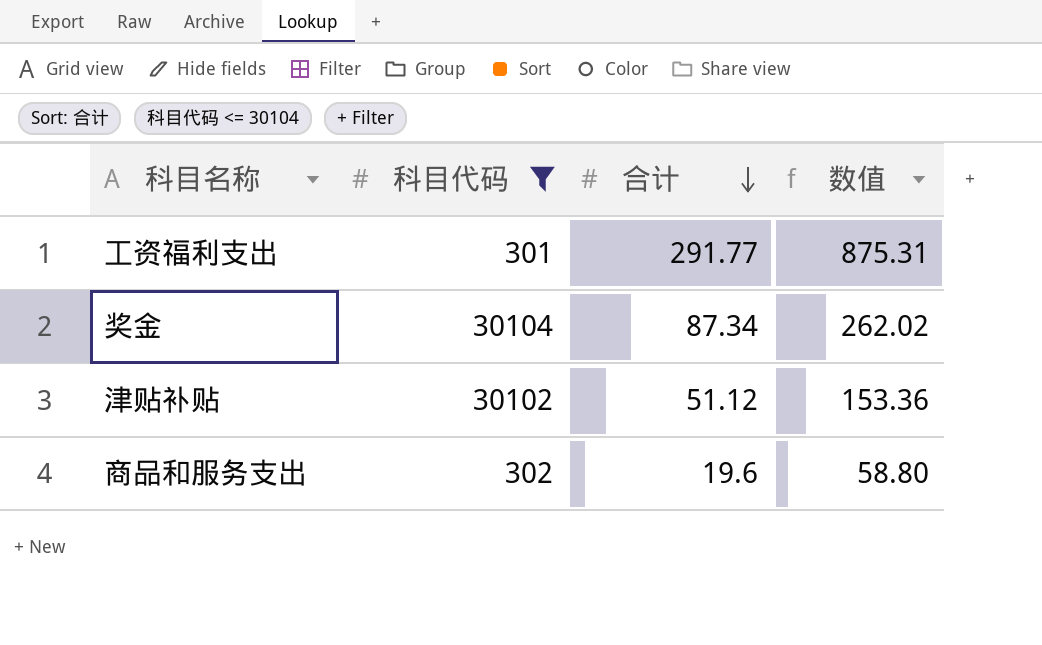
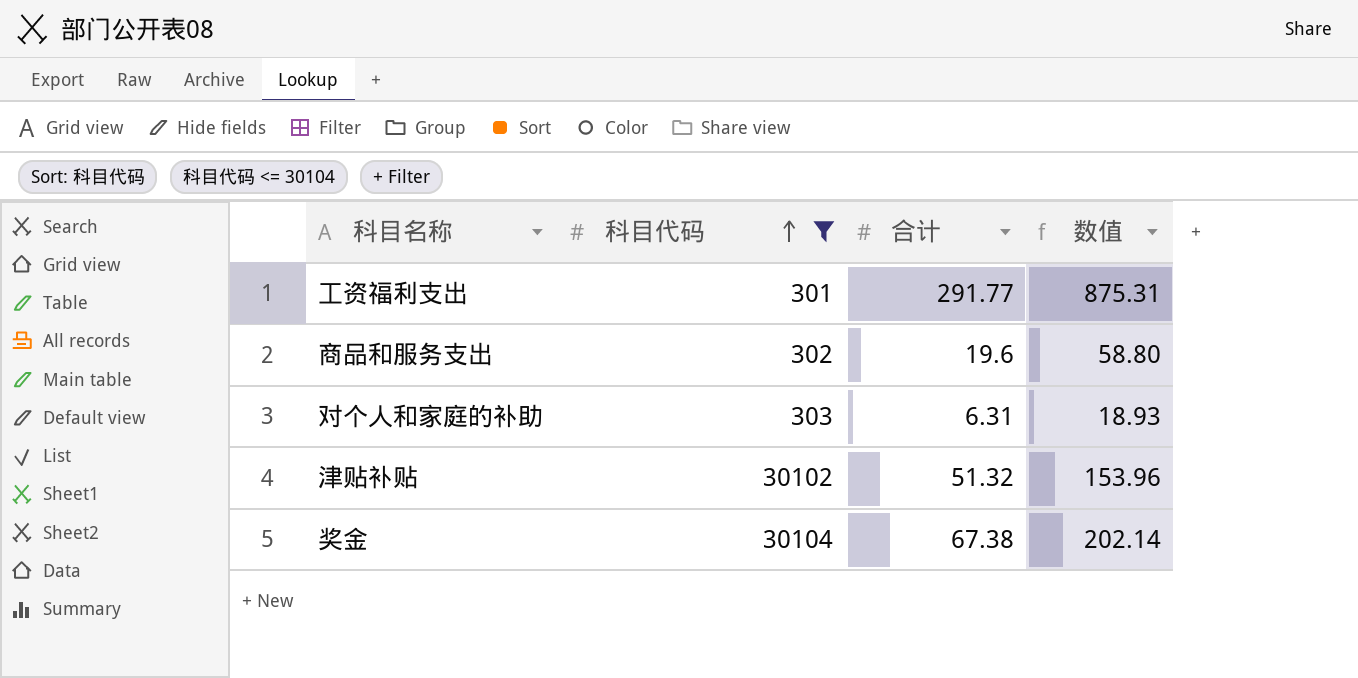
row order: 合计 descending -> 科目代码 ascending
row 对个人和家庭的补助: none -> 303 | 6.31 | 18.93
津贴补贴 | 合计: 51.12 -> 51.32
津贴补贴 | 数值: 153.36 -> 153.96
奖金 | 合计: 87.34 -> 67.38
奖金 | 数值: 262.02 -> 202.14

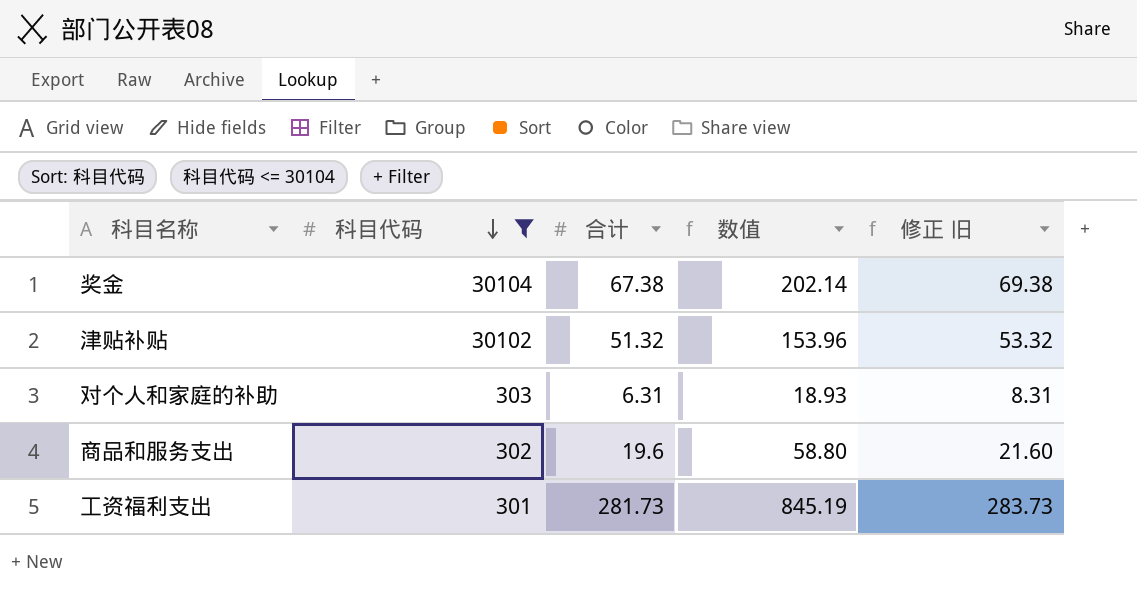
row order: 科目代码 ascending -> 科目代码 descending
column 修正 旧 | formula: none -> [合计] + 2
工资福利支出 | 合计: 291.77 -> 281.73
工资福利支出 | 数值: 875.31 -> 845.19

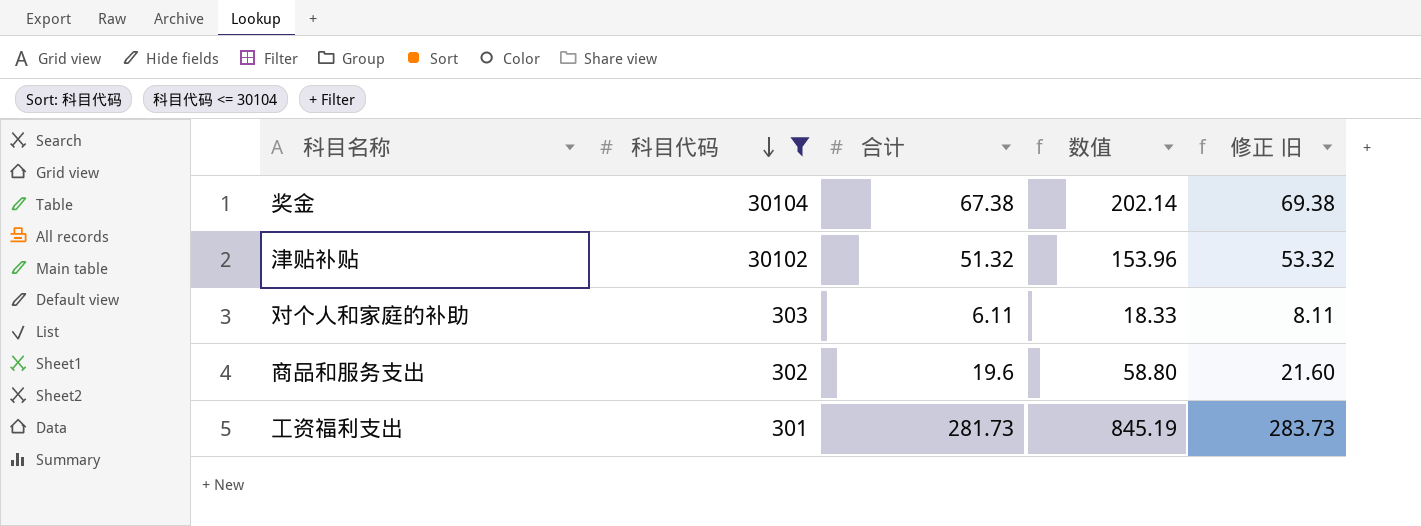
对个人和家庭的补助 | 合计: 6.31 -> 6.11
对个人和家庭的补助 | 数值: 18.93 -> 18.33
对个人和家庭的补助 | 修正 旧: 8.31 -> 8.11

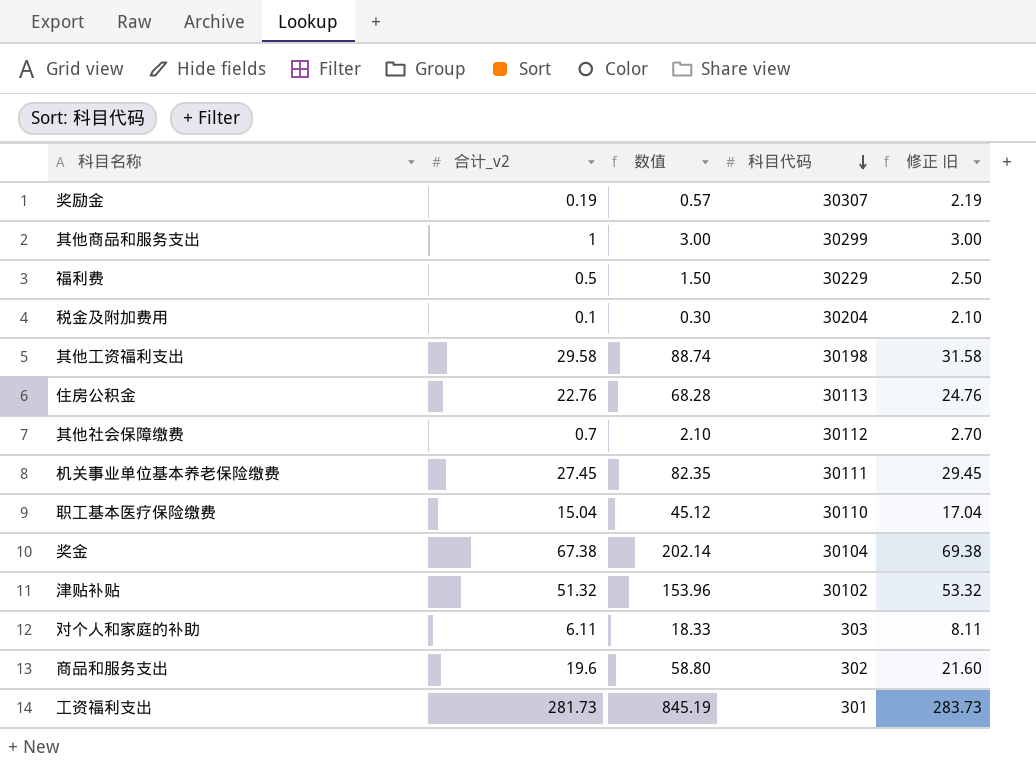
filter: 科目代码 <= 30104 -> none
column name: 合计 -> 合计_v2
column 科目代码 | position: 2 -> 4

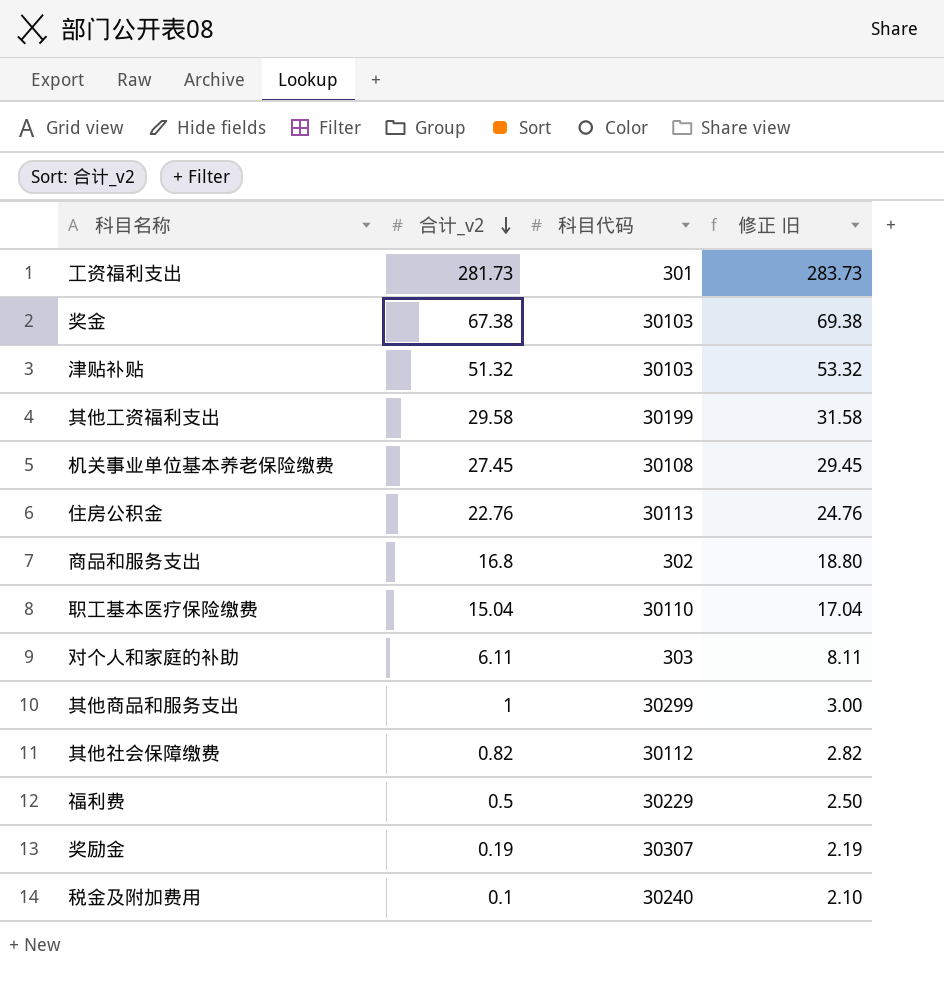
row order: 科目代码 descending -> 合计_v2 descending
column 数值 | formula: [合计_v2] * 3 -> none
奖金 | 科目代码: 30104 -> 30103
津贴补贴 | 科目代码: 30102 -> 30103
其他工资福利支出 | 科目代码: 30198 -> 30199
机关事业单位基本养老保险缴费 | 科目代码: 30111 -> 30108
商品和服务支出 | 合计_v2: 19.6 -> 16.8
商品和服务支出 | 修正 旧: 21.60 -> 18.80
其他社会保障缴费 | 合计_v2: 0.7 -> 0.82
其他社会保障缴费 | 修正 旧: 2.70 -> 2.82
税金及附加费用 | 科目代码: 30204 -> 30240

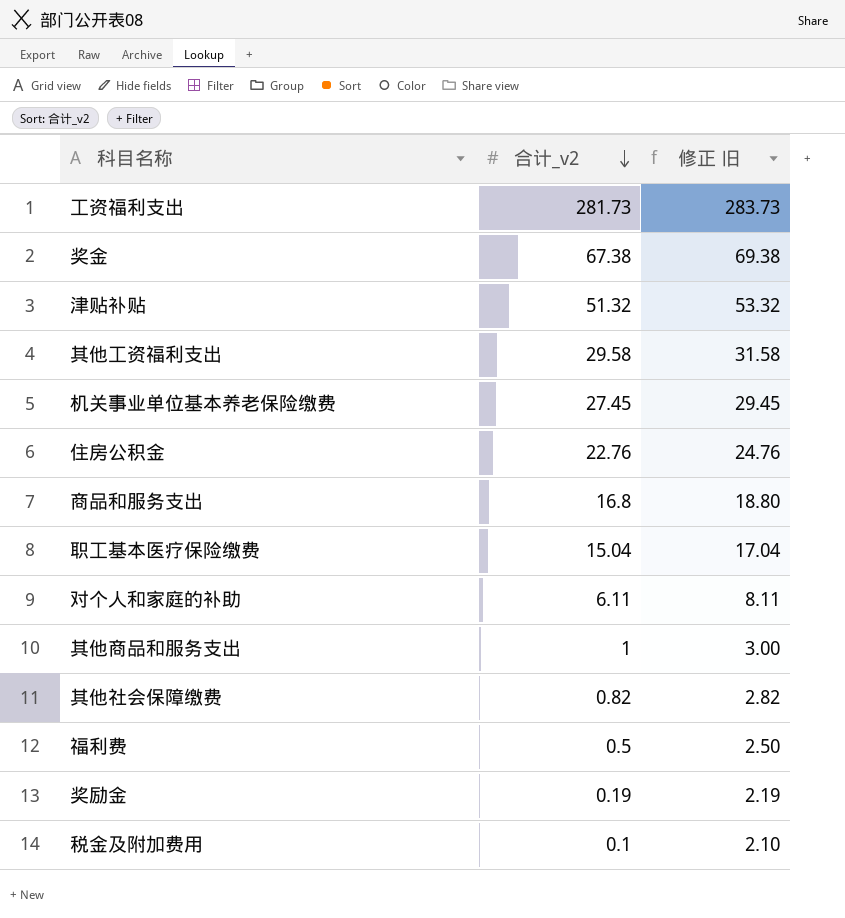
column 科目代码 | position: 3 -> none

